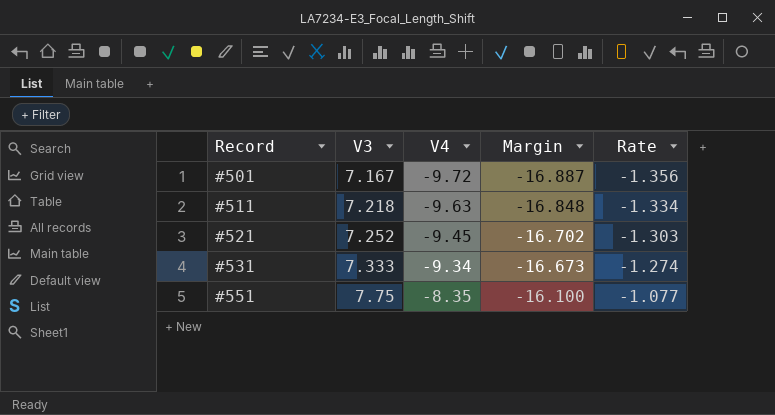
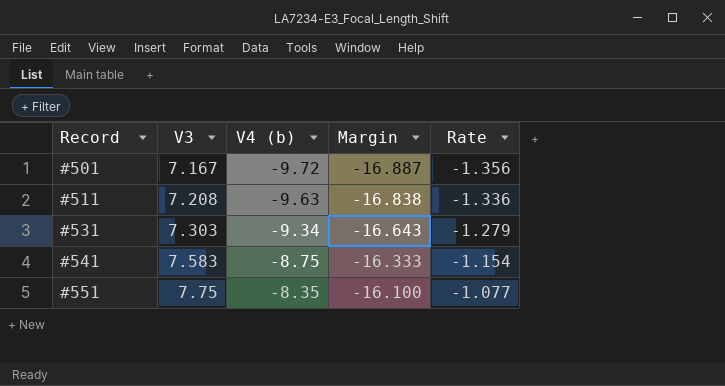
column name: V4 -> V4 (b)
row #521: 7.252 | -9.45 | -16.702 | -1.303 -> none
#511 | V3: 7.218 -> 7.208
#511 | Margin: -16.848 -> -16.838
#511 | Rate: -1.334 -> -1.336
#531 | V3: 7.333 -> 7.303
#531 | Margin: -16.673 -> -16.643
#531 | Rate: -1.274 -> -1.279
row #541: none -> 7.583 | -8.75 | -16.333 | -1.154

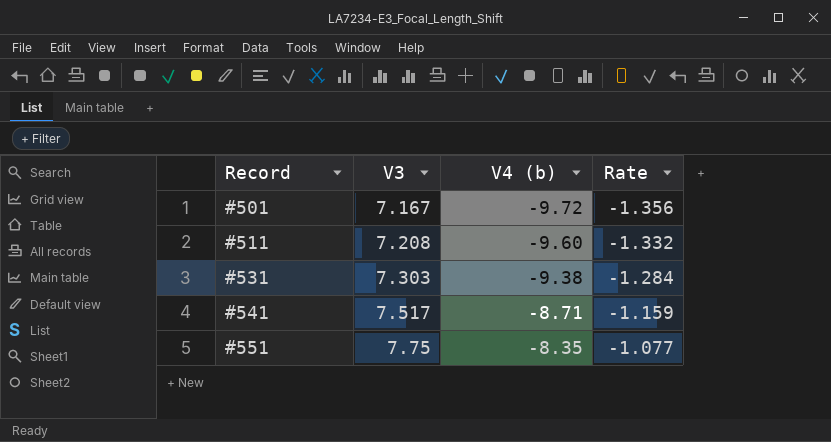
column Margin | formula: [V4 (b)] - [V3] -> none
#511 | V4 (b): -9.63 -> -9.60
#511 | Rate: -1.336 -> -1.332
#531 | V4 (b): -9.34 -> -9.38
#531 | Rate: -1.279 -> -1.284
#541 | V3: 7.583 -> 7.517
#541 | V4 (b): -8.75 -> -8.71
#541 | Rate: -1.154 -> -1.159

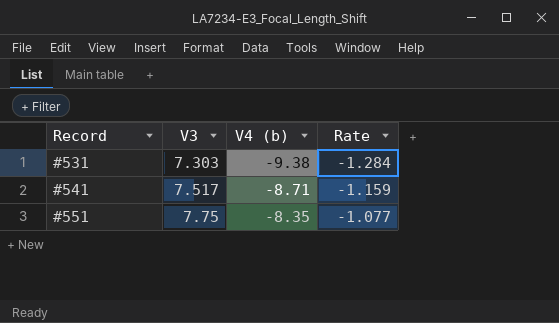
row #501: 7.167 | -9.72 | -1.356 -> none
row #511: 7.208 | -9.60 | -1.332 -> none

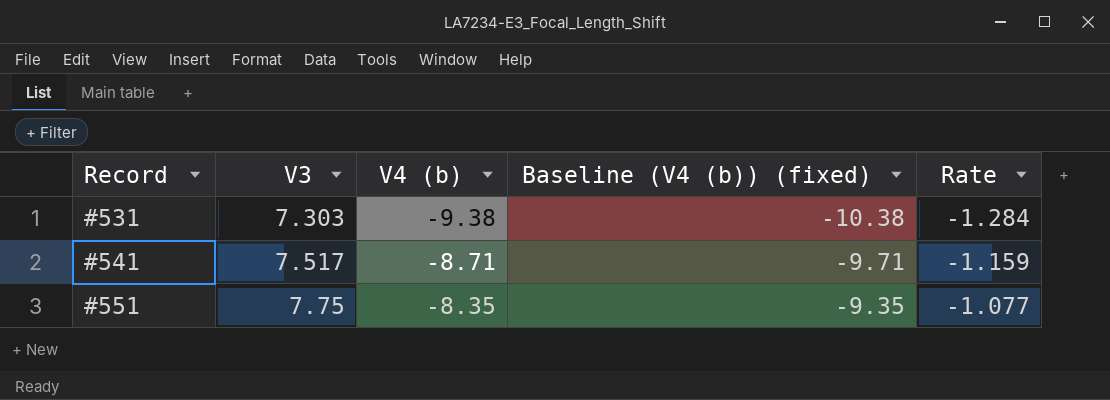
column Baseline (V4 (b)) (fixed) | formula: none -> [V4 (b)] - 1

